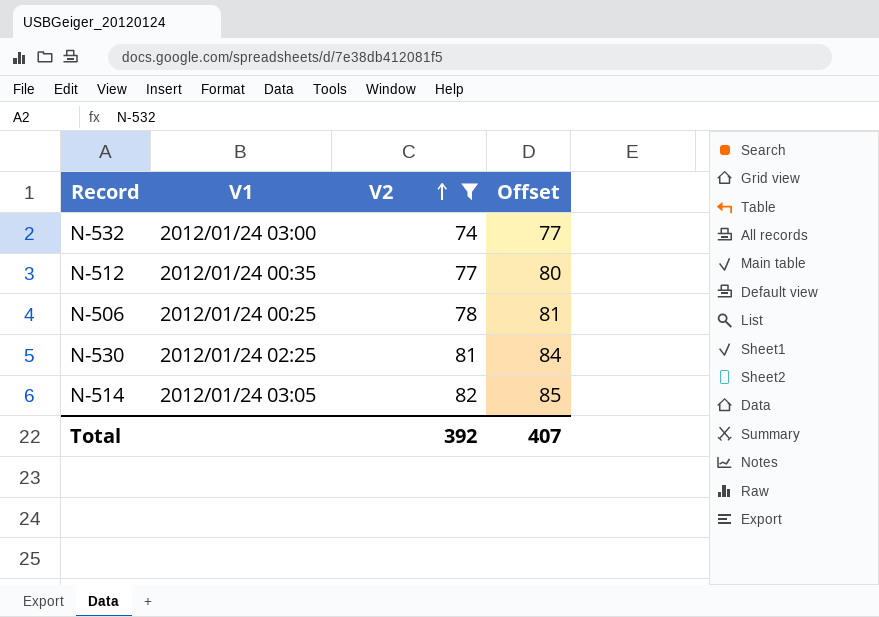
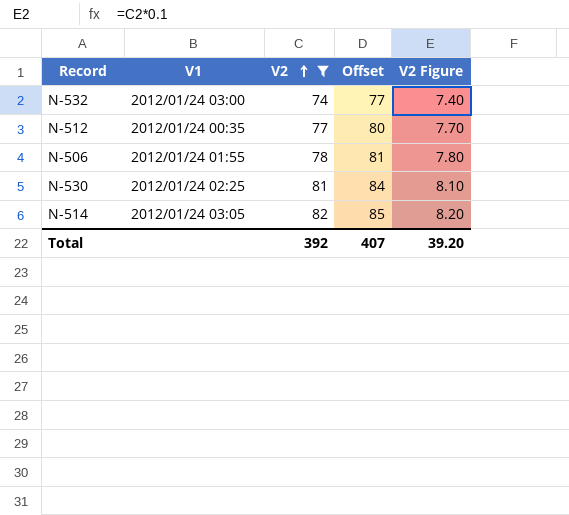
column V2 Figure | formula: none -> [V2] * 0.1
N-506 | V1: 2012/01/24 00:25 -> 2012/01/24 01:55

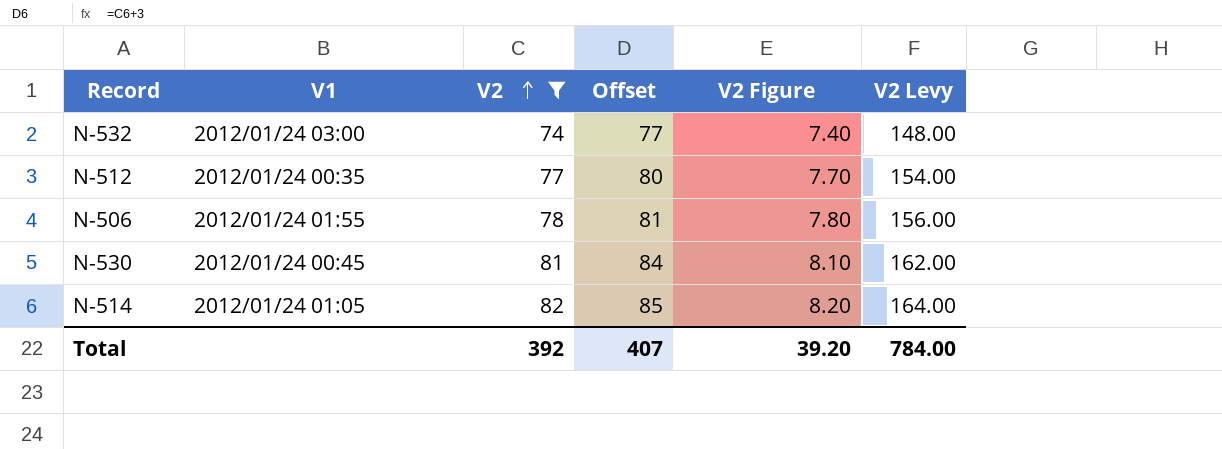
column V2 Levy | formula: none -> [V2] * 2
N-530 | V1: 2012/01/24 02:25 -> 2012/01/24 00:45
N-514 | V1: 2012/01/24 03:05 -> 2012/01/24 01:05

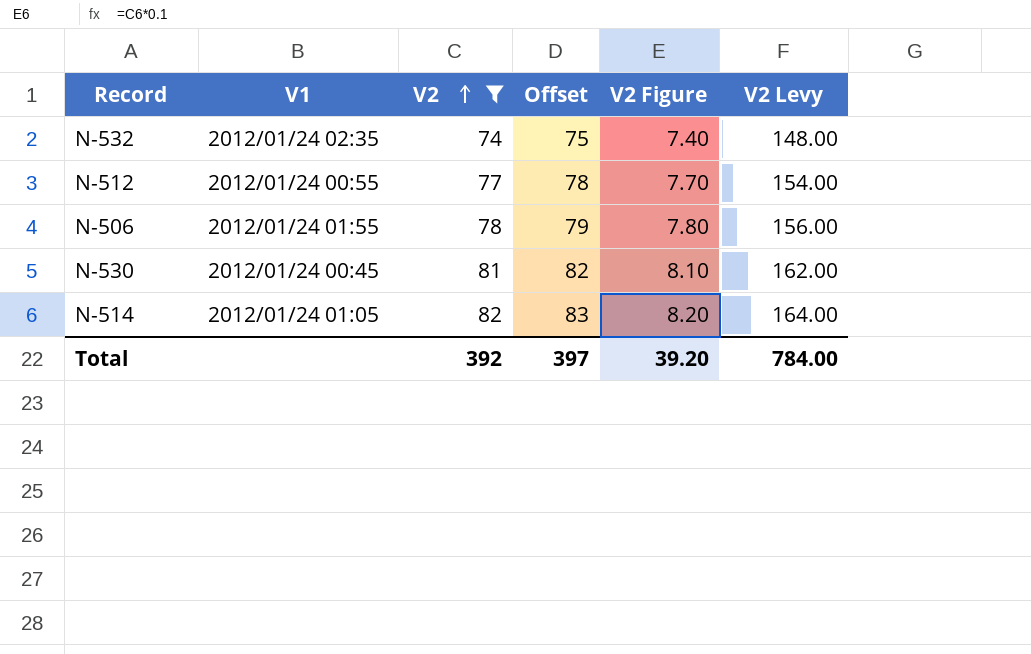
column Offset | formula: [V2] + 3 -> [V2] + 1
N-532 | V1: 2012/01/24 03:00 -> 2012/01/24 02:35
N-512 | V1: 2012/01/24 00:35 -> 2012/01/24 00:55
Total | Offset: 407 -> 397

